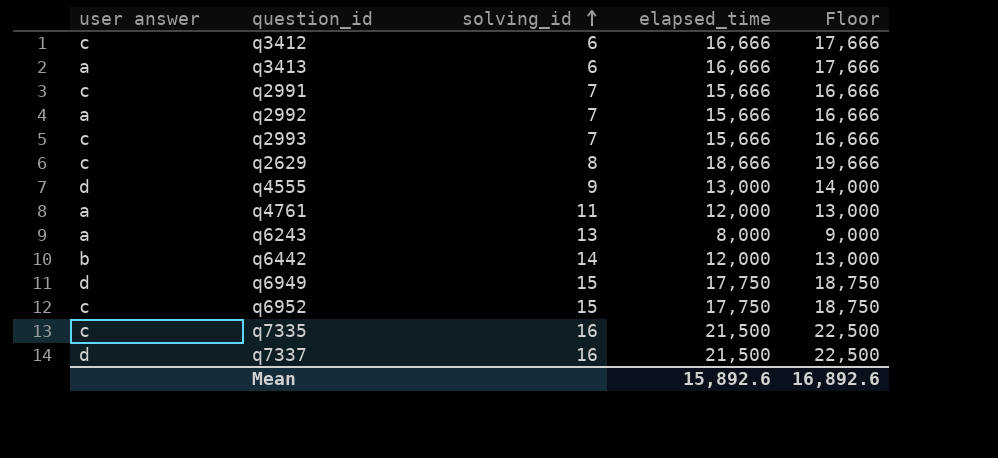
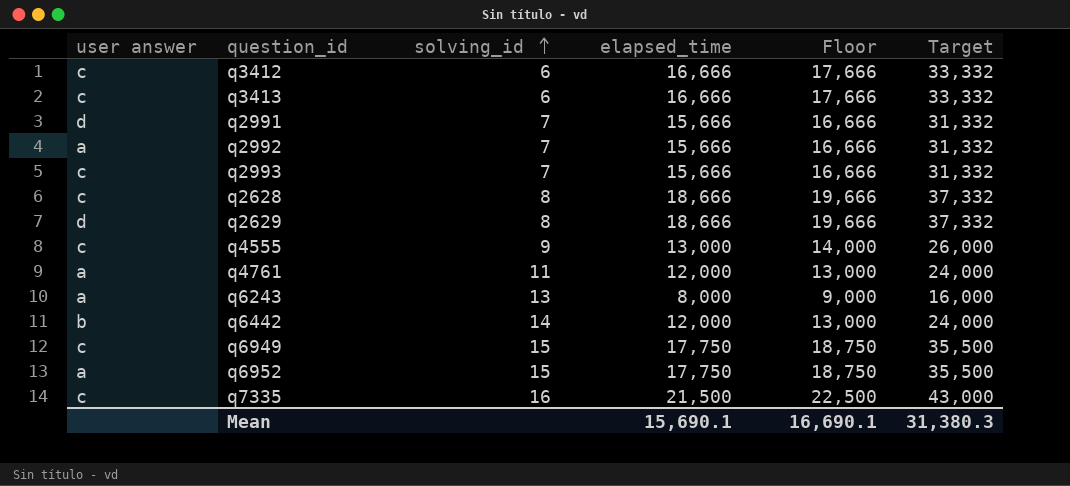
column Target | formula: none -> [elapsed_time] * 2
row q7337: d | 16 | 21,500 | 22,500 -> none
q3413 | user answer: a -> c
q2991 | user answer: c -> d
row q2628: none -> c | 8 | 18,666 | 19,666 | 37,332
q2629 | user answer: c -> d
q4555 | user answer: d -> c
q6949 | user answer: d -> c
q6952 | user answer: c -> a
Mean | elapsed_time: 15,892.6 -> 15,690.1
Mean | Floor: 16,892.6 -> 16,690.1

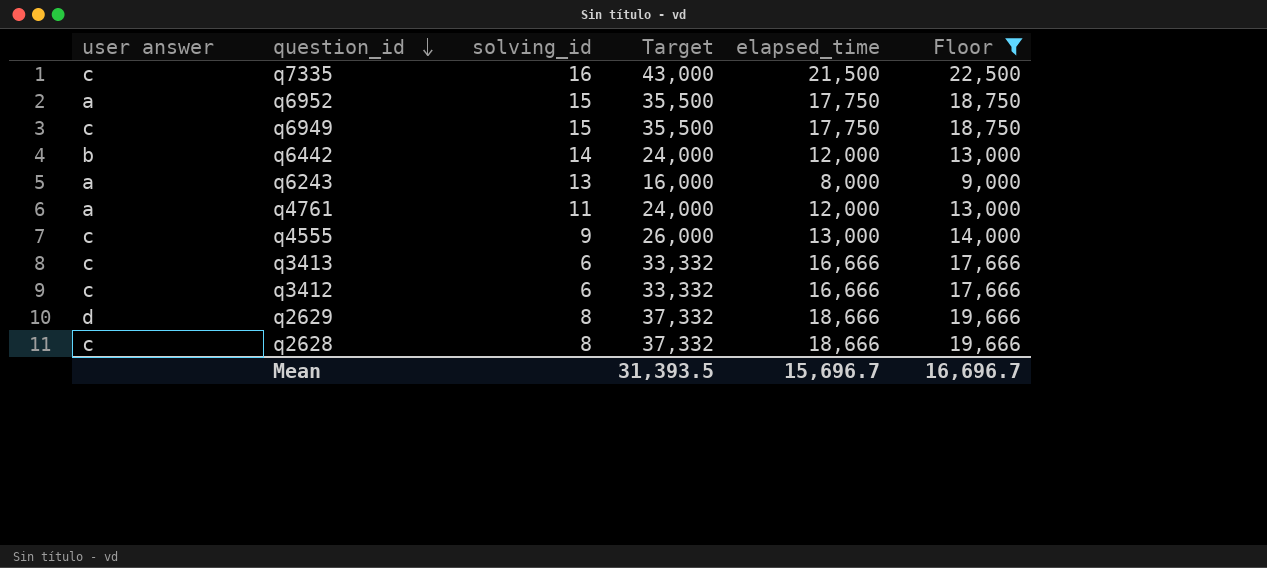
filter: none -> Floor != 16,666
row order: solving_id ascending -> question_id descending
column Target | position: 6 -> 4
Mean | Target: 31,380.3 -> 31,393.5
Mean | elapsed_time: 15,690.1 -> 15,696.7
Mean | Floor: 16,690.1 -> 16,696.7

